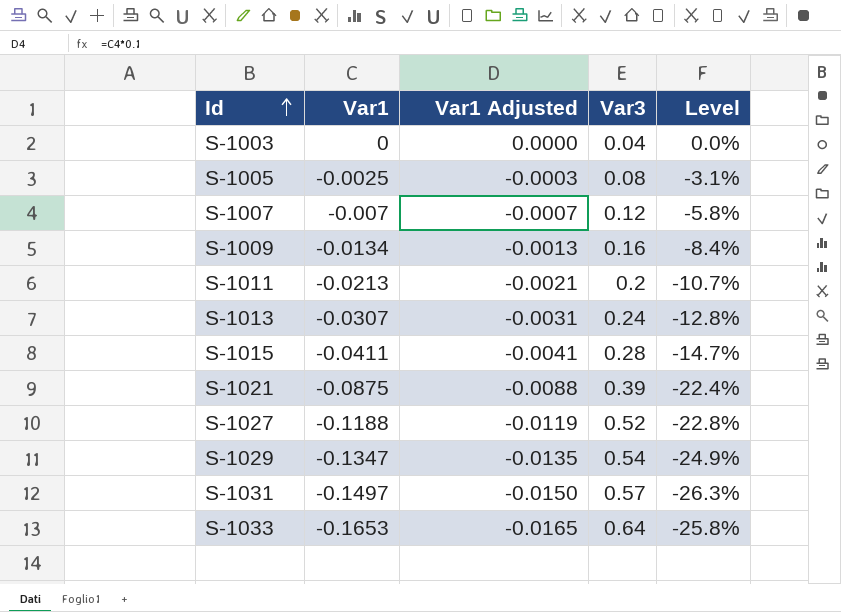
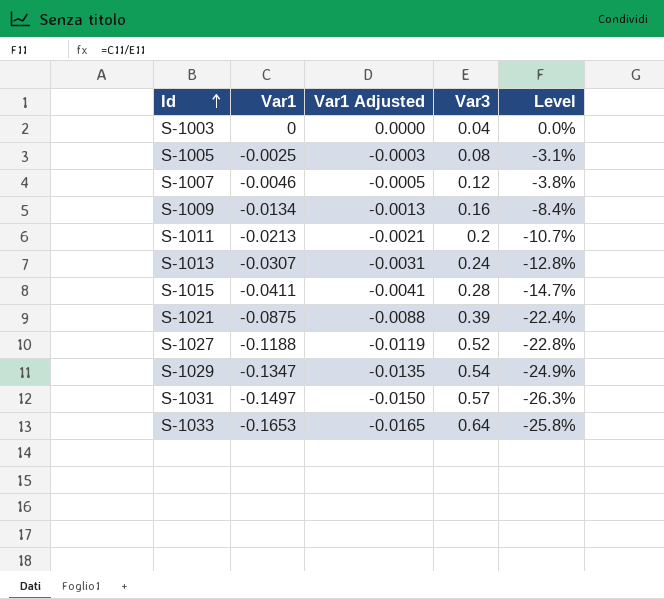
S-1007 | Var1: -0.007 -> -0.0046
S-1007 | Var1 Adjusted: -0.0007 -> -0.0005
S-1007 | Level: -5.8% -> -3.8%

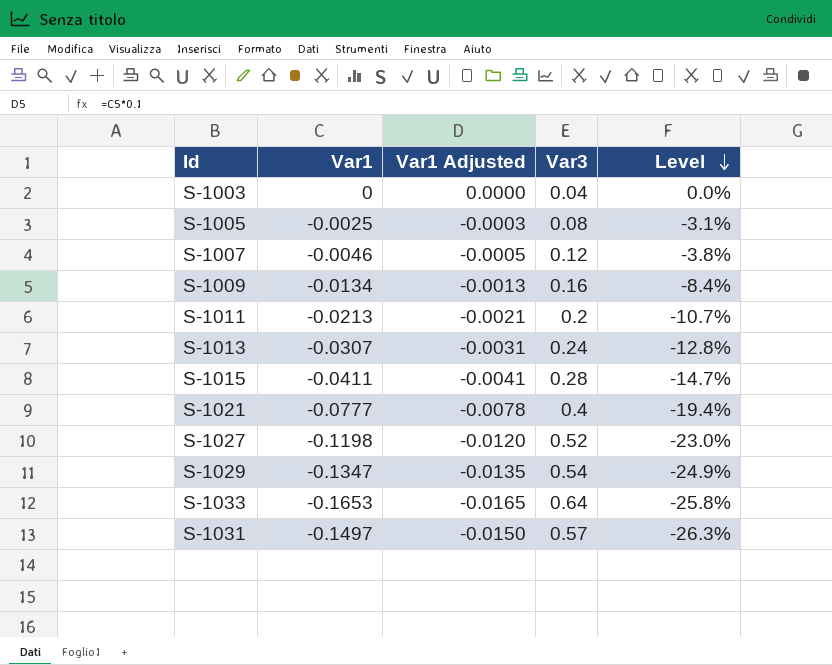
row order: Id ascending -> Level descending
S-1021 | Var1: -0.0875 -> -0.0777
S-1021 | Var1 Adjusted: -0.0088 -> -0.0078
S-1021 | Var3: 0.39 -> 0.4
S-1021 | Level: -22.4% -> -19.4%
S-1027 | Var1: -0.1188 -> -0.1198
S-1027 | Var1 Adjusted: -0.0119 -> -0.0120
S-1027 | Level: -22.8% -> -23.0%

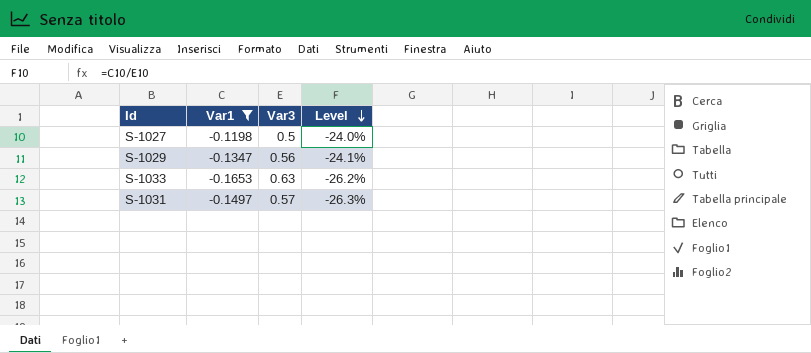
filter: none -> Var1 <= -0.1198
column Var1 Adjusted | formula: [Var1] * 0.1 -> none
S-1027 | Var3: 0.52 -> 0.5
S-1027 | Level: -23.0% -> -24.0%
S-1029 | Var3: 0.54 -> 0.56
S-1029 | Level: -24.9% -> -24.1%
S-1033 | Var3: 0.64 -> 0.63
S-1033 | Level: -25.8% -> -26.2%

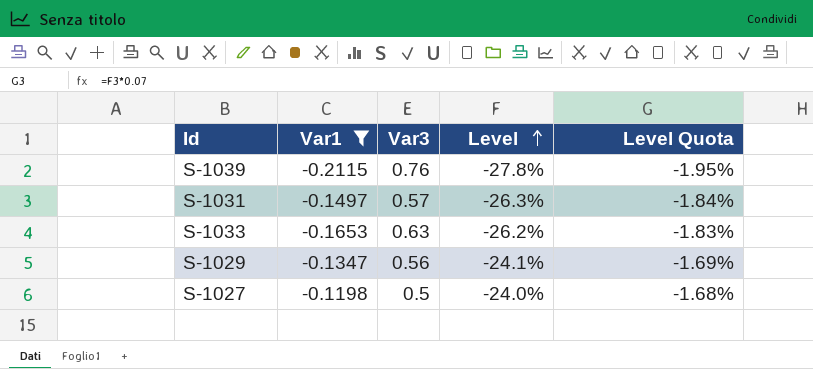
row order: Level descending -> Level ascending
column Level Quota | formula: none -> [Level] * 0.07
row S-1039: none -> -0.2115 | 0.76 | -27.8% | -1.95%

